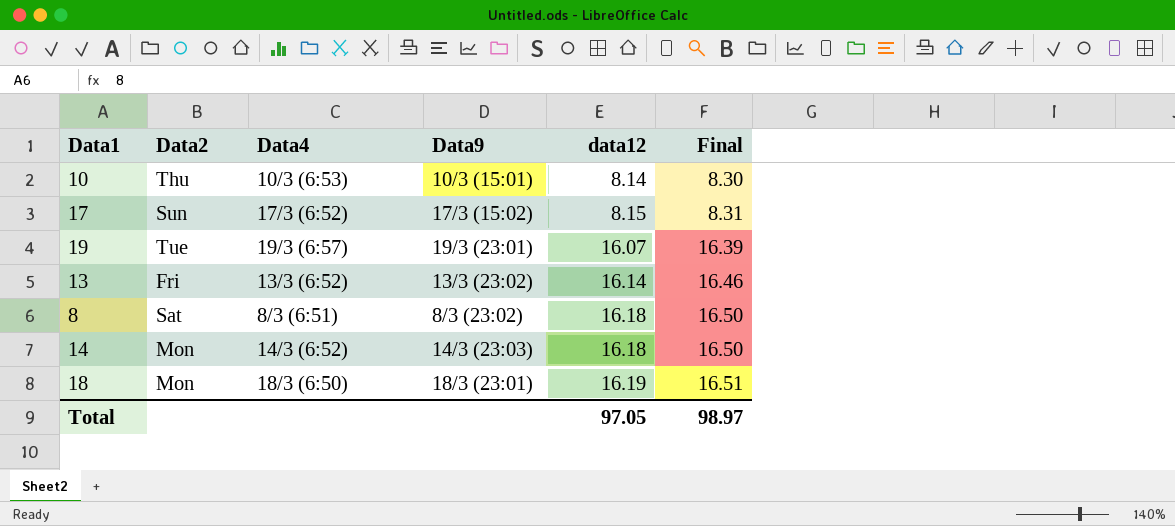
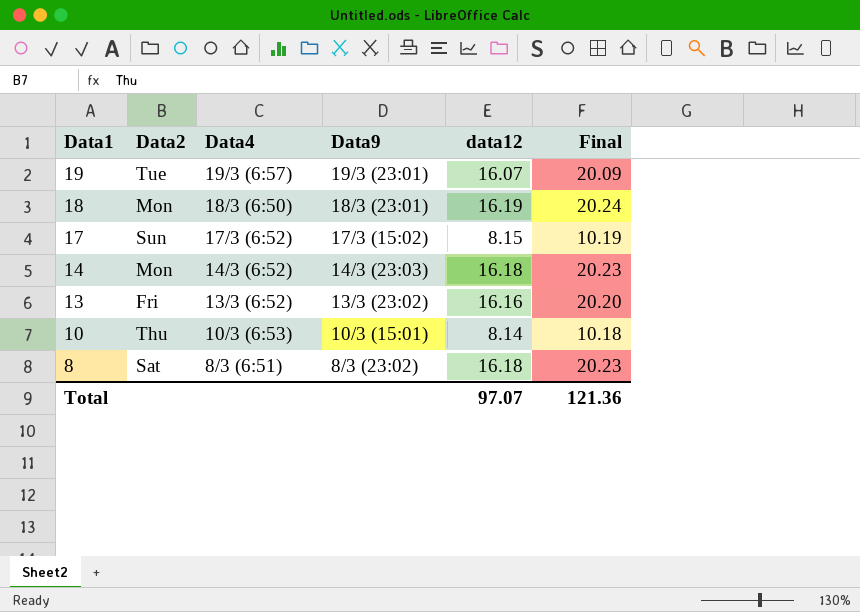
row order: data12 ascending -> Data1 descending
column Final | formula: [data12] * 1.02 -> [data12] * 1.25
13 | data12: 16.14 -> 16.16
Total | data12: 97.05 -> 97.07
Total | Final: 98.97 -> 121.36

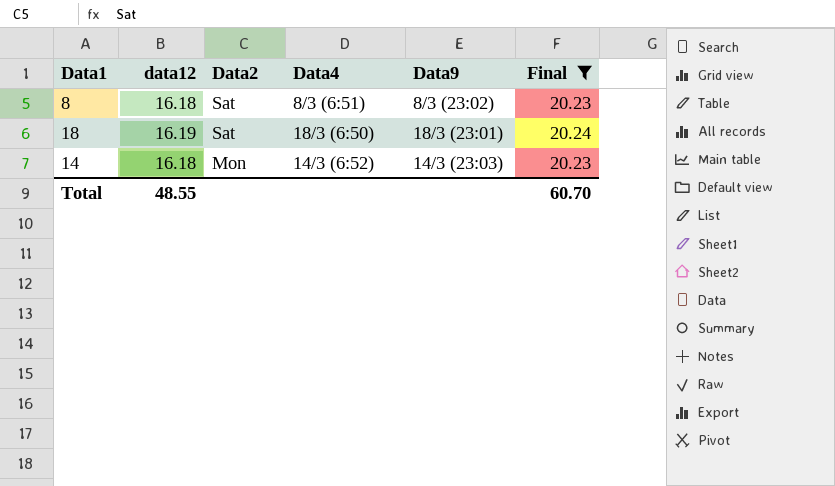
filter: none -> Final >= 20.23
row order: Data1 descending -> Data2 descending
column data12 | position: 5 -> 2
18 | Data2: Mon -> Sat
Total | data12: 97.07 -> 48.55
Total | Final: 121.36 -> 60.70

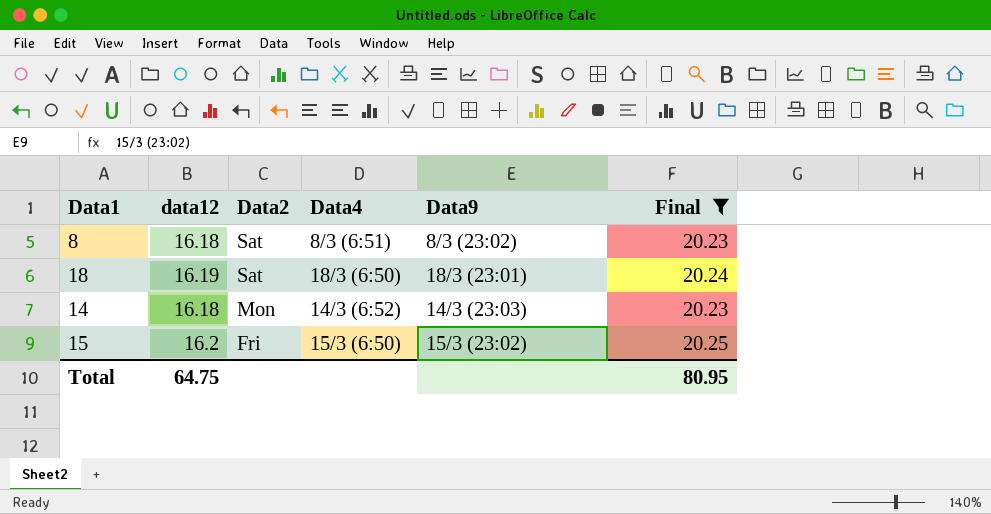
row 15: none -> 16.2 | Fri | 15/3 (6:50) | 15/3 (23:02) | 20.25
Total | data12: 48.55 -> 64.75
Total | Final: 60.70 -> 80.95

